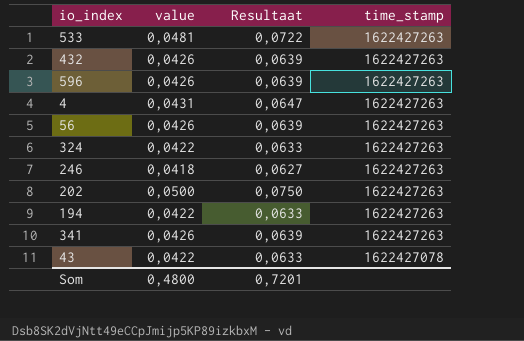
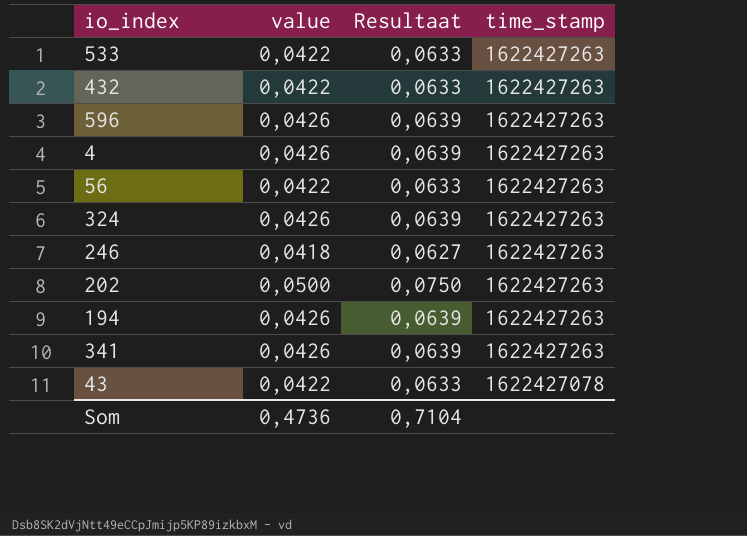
533 | value: 0,0481 -> 0,0422
533 | Resultaat: 0,0722 -> 0,0633
432 | value: 0,0426 -> 0,0422
432 | Resultaat: 0,0639 -> 0,0633
4 | value: 0,0431 -> 0,0426
4 | Resultaat: 0,0647 -> 0,0639
56 | value: 0,0426 -> 0,0422
56 | Resultaat: 0,0639 -> 0,0633
324 | value: 0,0422 -> 0,0426
324 | Resultaat: 0,0633 -> 0,0639
194 | value: 0,0422 -> 0,0426
194 | Resultaat: 0,0633 -> 0,0639
Som | value: 0,4800 -> 0,4736
Som | Resultaat: 0,7201 -> 0,7104

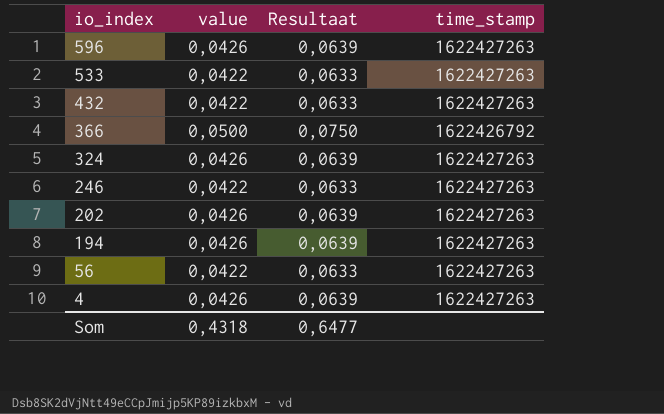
row order: time_stamp descending -> io_index descending
row 341: 0,0426 | 0,0639 | 1622427263 -> none
row 43: 0,0422 | 0,0633 | 1622427078 -> none
row 366: none -> 0,0500 | 0,0750 | 1622426792
246 | value: 0,0418 -> 0,0422
246 | Resultaat: 0,0627 -> 0,0633
202 | value: 0,0500 -> 0,0426
202 | Resultaat: 0,0750 -> 0,0639
Som | value: 0,4736 -> 0,4318
Som | Resultaat: 0,7104 -> 0,6477

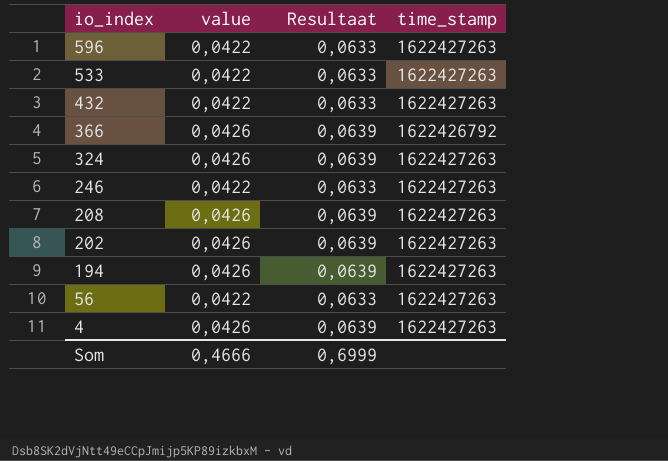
596 | value: 0,0426 -> 0,0422
596 | Resultaat: 0,0639 -> 0,0633
366 | value: 0,0500 -> 0,0426
366 | Resultaat: 0,0750 -> 0,0639
row 208: none -> 0,0426 | 0,0639 | 1622427263
Som | value: 0,4318 -> 0,4666
Som | Resultaat: 0,6477 -> 0,6999

